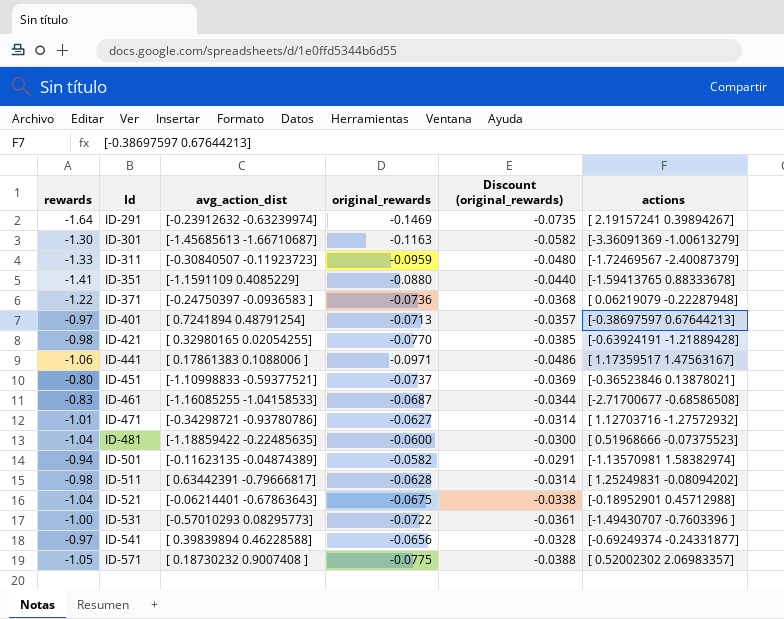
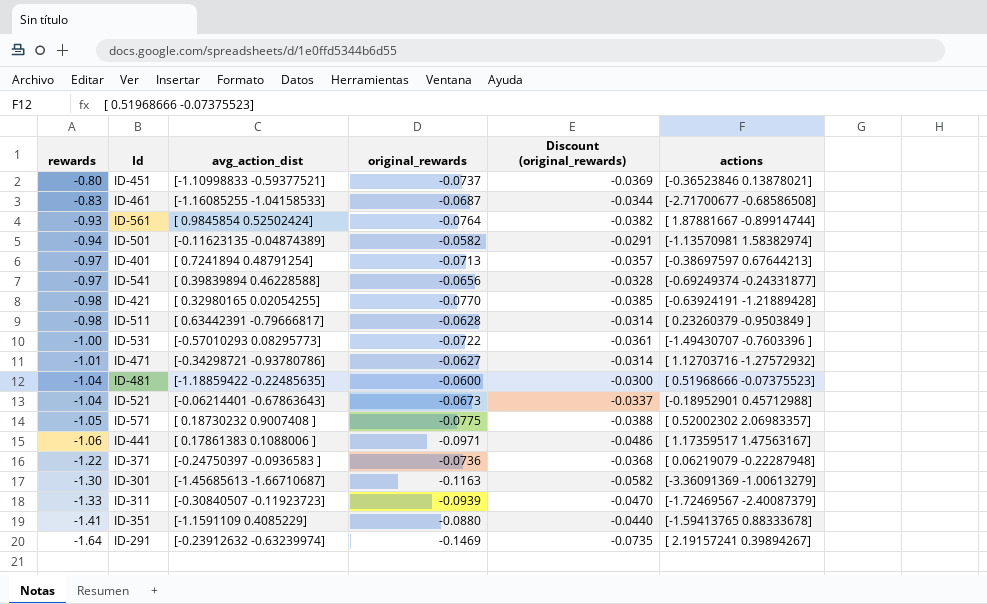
row order: Id ascending -> rewards descending
row ID-561: none -> -0.93 | [ 0.9845854 0.52502424] | -0.0764 | -0.0382 | [ 1.87881667 -0.89914744]
ID-511 | actions: [ 1.25249831 -0.08094202] -> [ 0.23260379 -0.9503849 ]
ID-521 | original_rewards: -0.0675 -> -0.0673
ID-521 | Discount (original_rewards): -0.0338 -> -0.0337
ID-311 | original_rewards: -0.0959 -> -0.0939
ID-311 | Discount (original_rewards): -0.0480 -> -0.0470

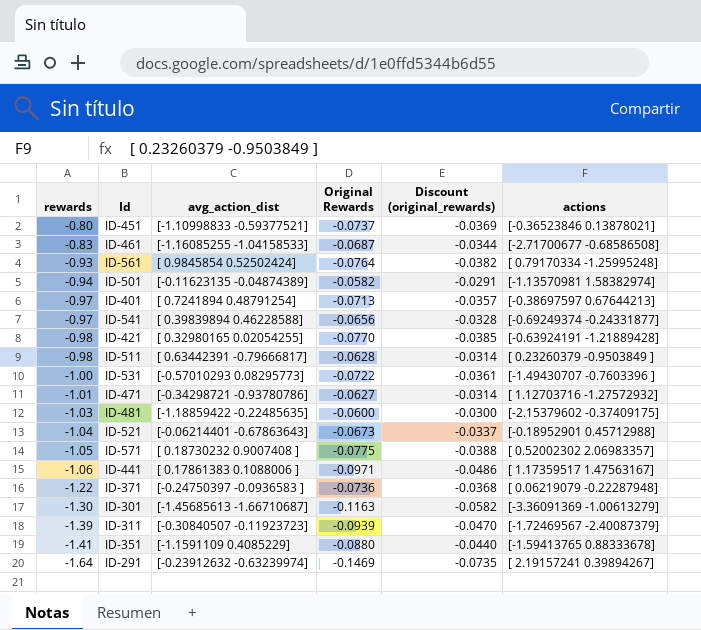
column name: original_rewards -> Original Rewards
ID-561 | actions: [ 1.87881667 -0.89914744] -> [ 0.79170334 -1.25995248]
ID-481 | rewards: -1.04 -> -1.03
ID-481 | actions: [ 0.51968666 -0.07375523] -> [-2.15379602 -0.37409175]
ID-311 | rewards: -1.33 -> -1.39

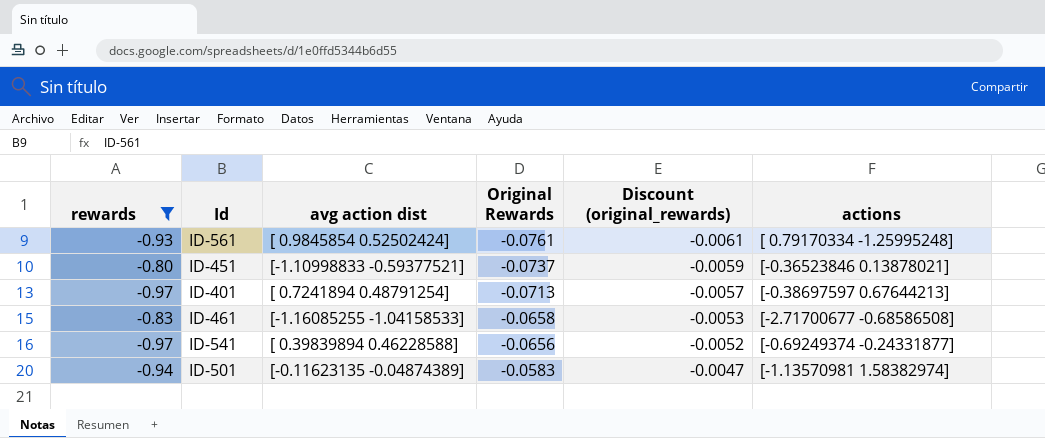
filter: none -> rewards >= -0.97
row order: rewards descending -> Original Rewards ascending
column name: avg_action_dist -> avg action dist
column Discount (original_rewards) | formula: [Original Rewards] * 0.5 -> [Original Rewards] * 0.08
ID-561 | Original Rewards: -0.0764 -> -0.0761
ID-461 | Original Rewards: -0.0687 -> -0.0658
ID-501 | Original Rewards: -0.0582 -> -0.0583

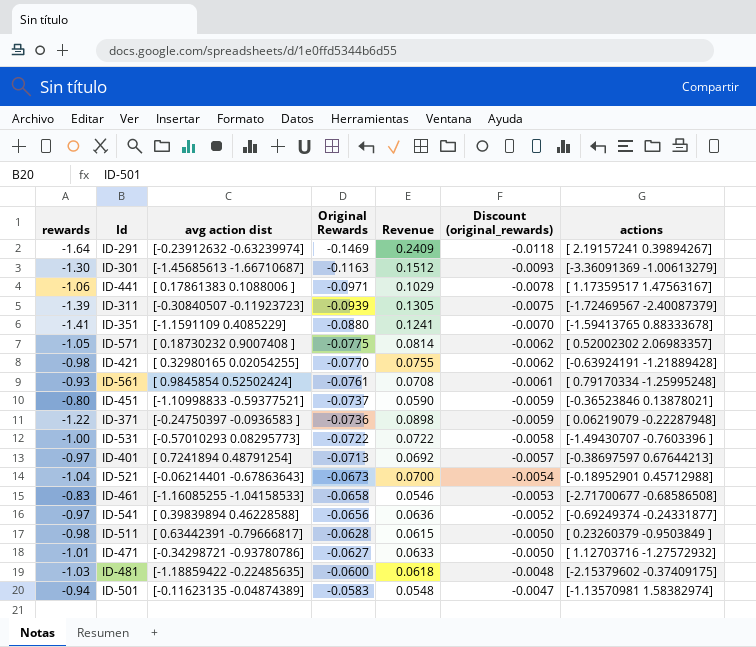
filter: rewards >= -0.97 -> none
column Revenue | formula: none -> [rewards] * [Original Rewards]

